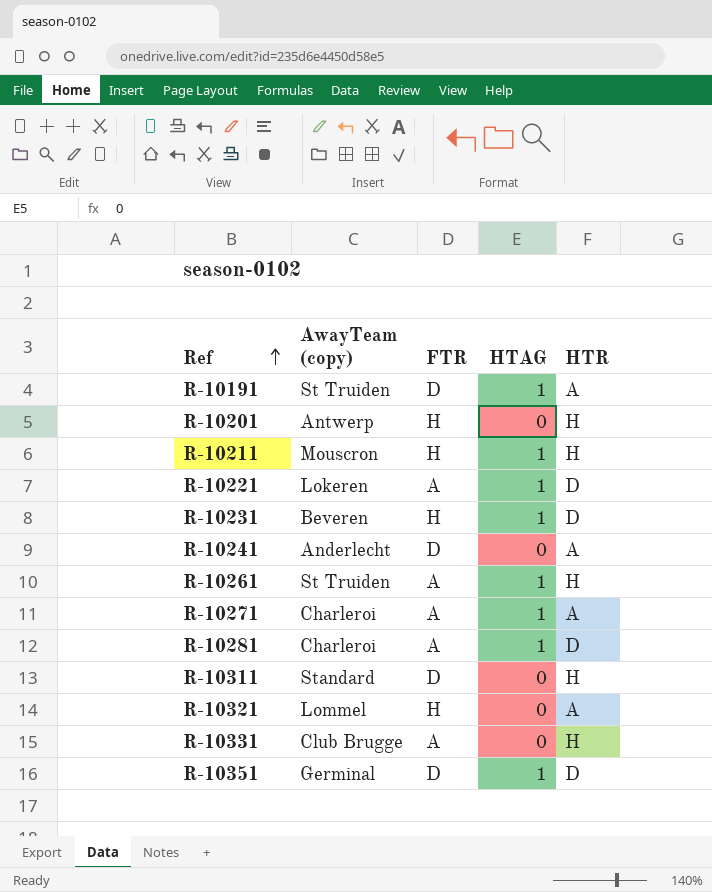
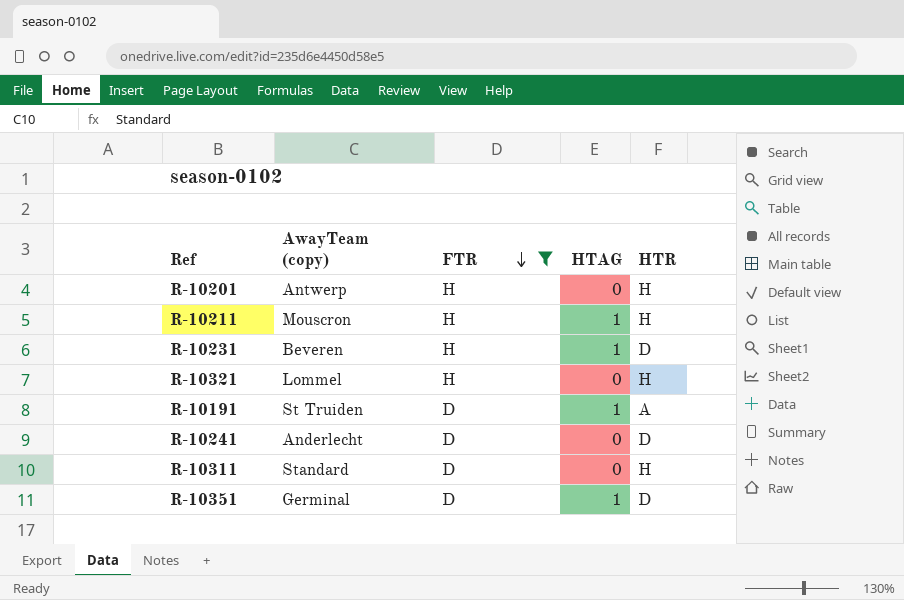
filter: none -> FTR != A
row order: Ref ascending -> FTR descending
R-10321 | HTR: A -> H
R-10241 | HTR: A -> D

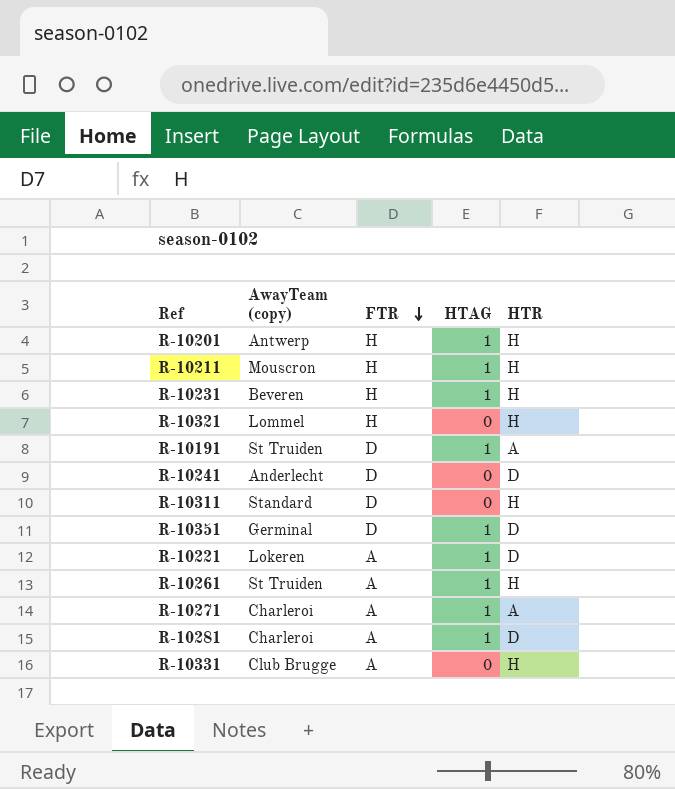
filter: FTR != A -> none
R-10201 | HTAG: 0 -> 1
R-10231 | HTR: D -> H

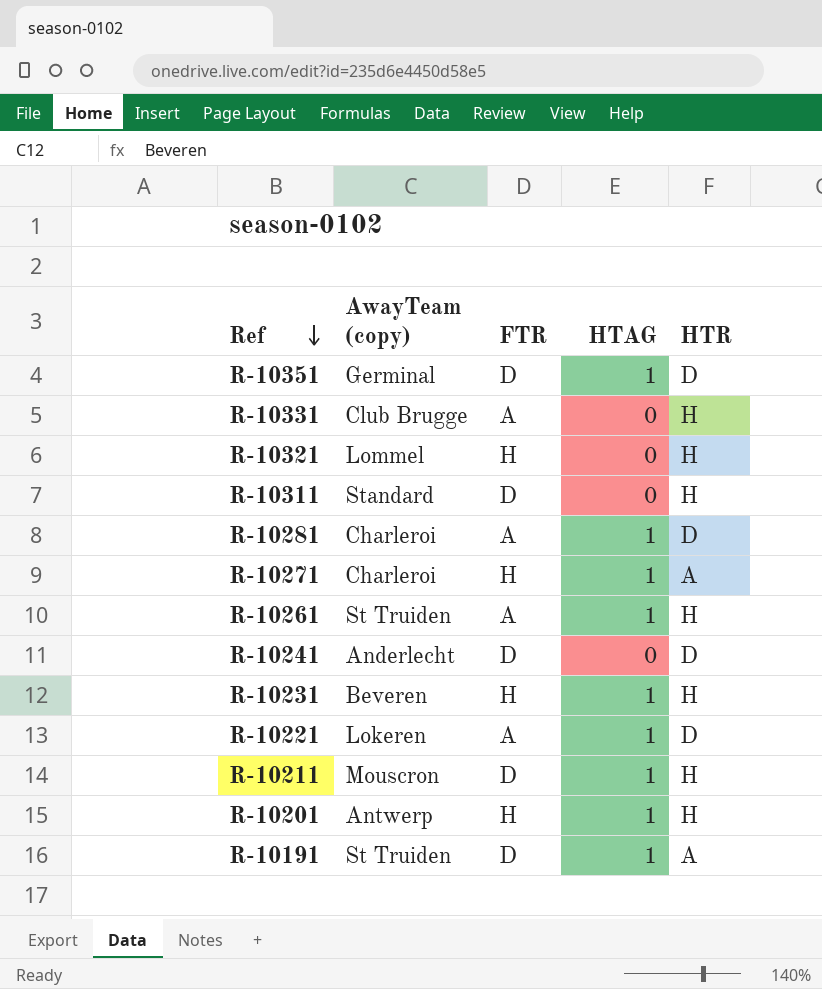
row order: FTR descending -> Ref descending
R-10271 | FTR: A -> H
R-10211 | FTR: H -> D

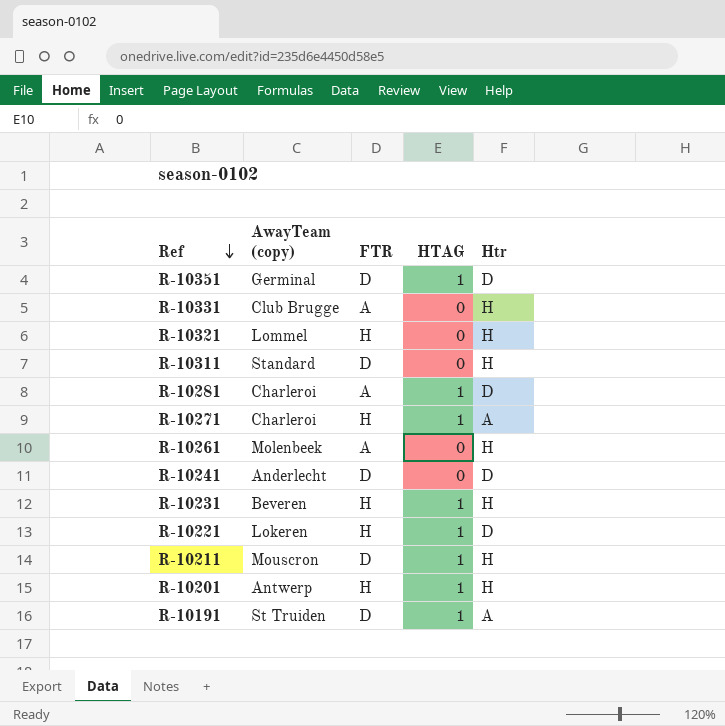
column name: HTR -> Htr
R-10261 | AwayTeam (copy): St Truiden -> Molenbeek
R-10261 | HTAG: 1 -> 0
R-10221 | FTR: A -> H

